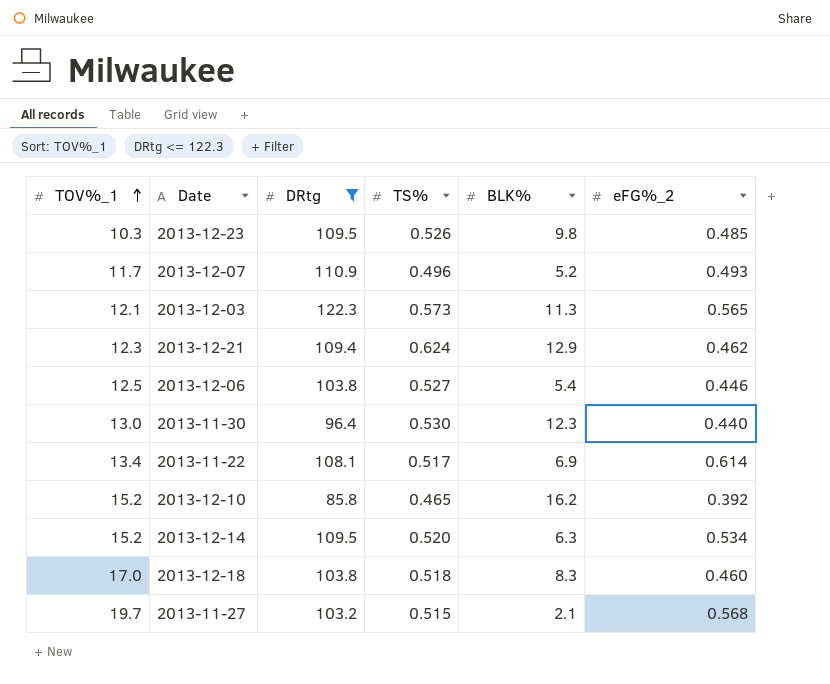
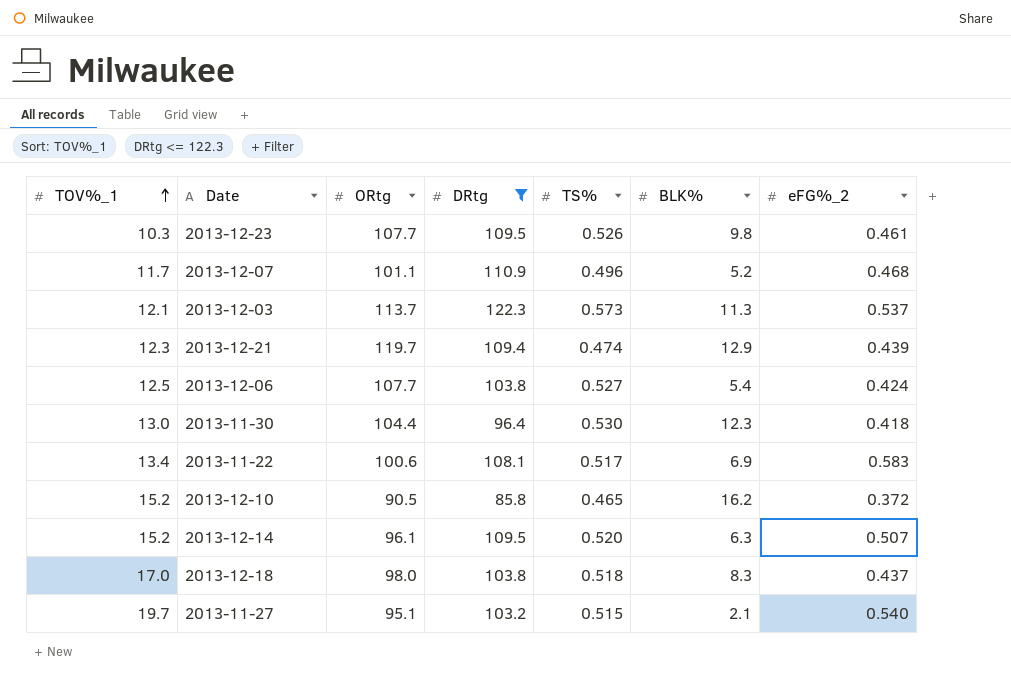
column ORtg | position: none -> 3
2013-12-23 | eFG%_2: 0.485 -> 0.461
2013-12-07 | eFG%_2: 0.493 -> 0.468
2013-12-03 | eFG%_2: 0.565 -> 0.537
2013-12-21 | TS%: 0.624 -> 0.474
2013-12-21 | eFG%_2: 0.462 -> 0.439
2013-12-06 | eFG%_2: 0.446 -> 0.424
2013-11-30 | eFG%_2: 0.440 -> 0.418
2013-11-22 | eFG%_2: 0.614 -> 0.583
2013-12-10 | eFG%_2: 0.392 -> 0.372
2013-12-14 | eFG%_2: 0.534 -> 0.507
2013-12-18 | eFG%_2: 0.460 -> 0.437
2013-11-27 | eFG%_2: 0.568 -> 0.540

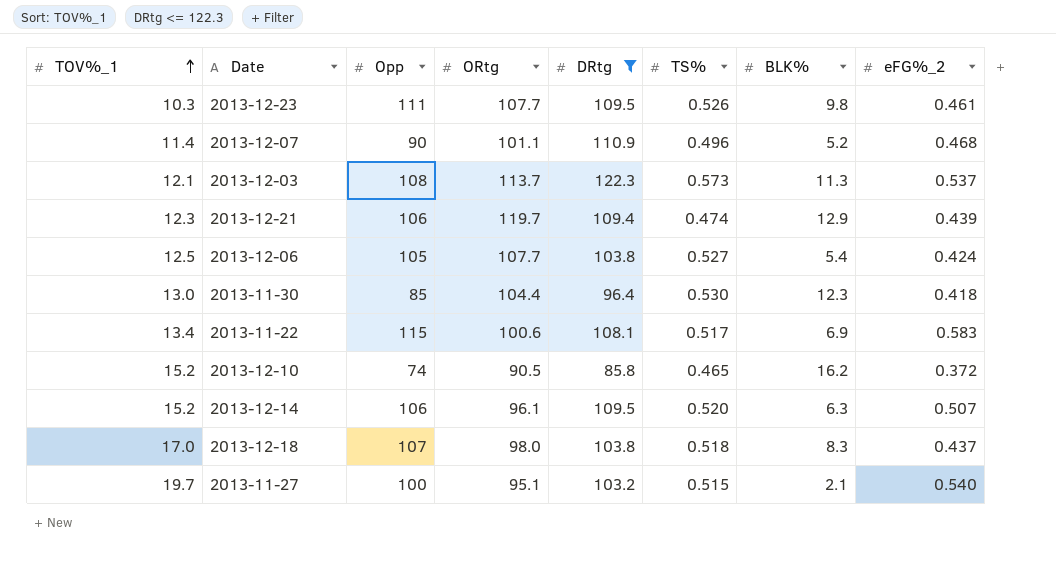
column Opp | position: none -> 3
2013-12-07 | TOV%_1: 11.7 -> 11.4

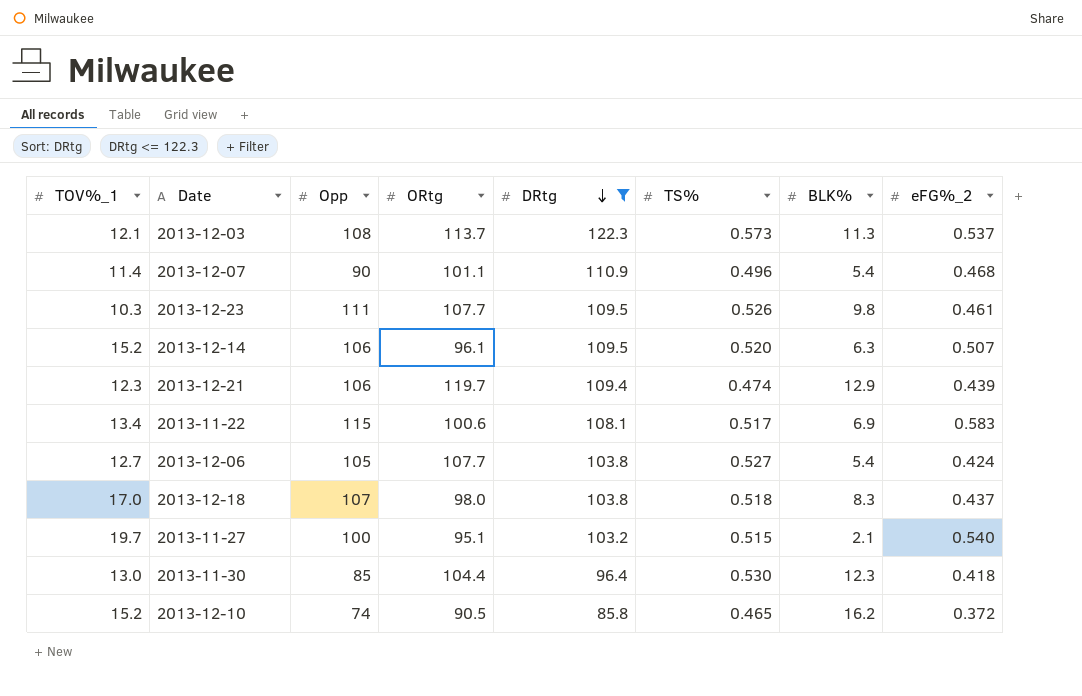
row order: TOV%_1 ascending -> DRtg descending
2013-12-07 | BLK%: 5.2 -> 5.4
2013-12-06 | TOV%_1: 12.5 -> 12.7

